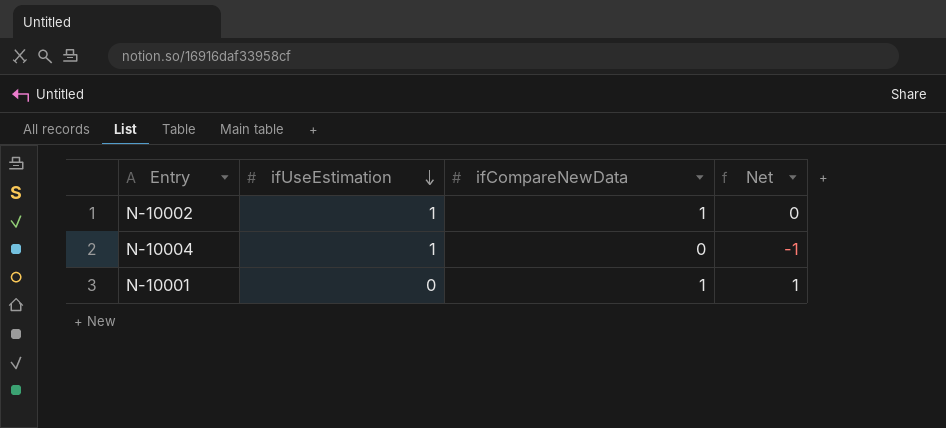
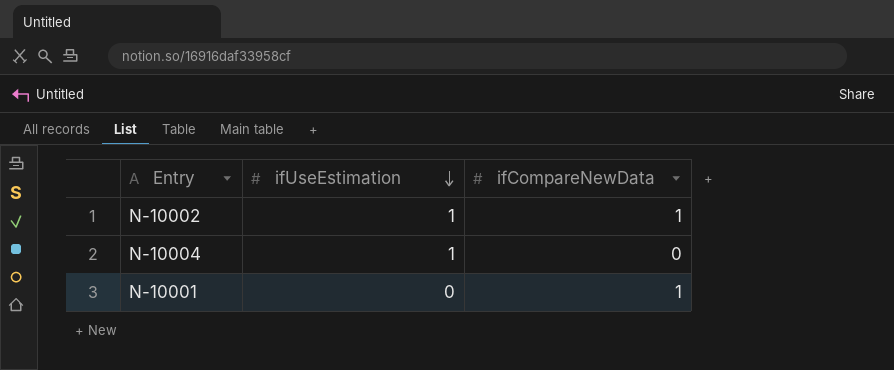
column Net | formula: [ifCompareNewData] - [ifUseEstimation] -> none

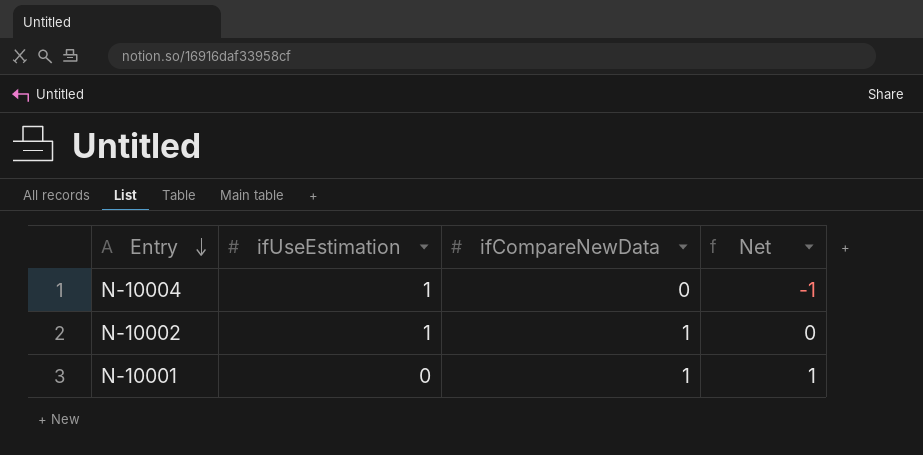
row order: ifUseEstimation descending -> Entry descending
column Net | formula: none -> [ifCompareNewData] - [ifUseEstimation]

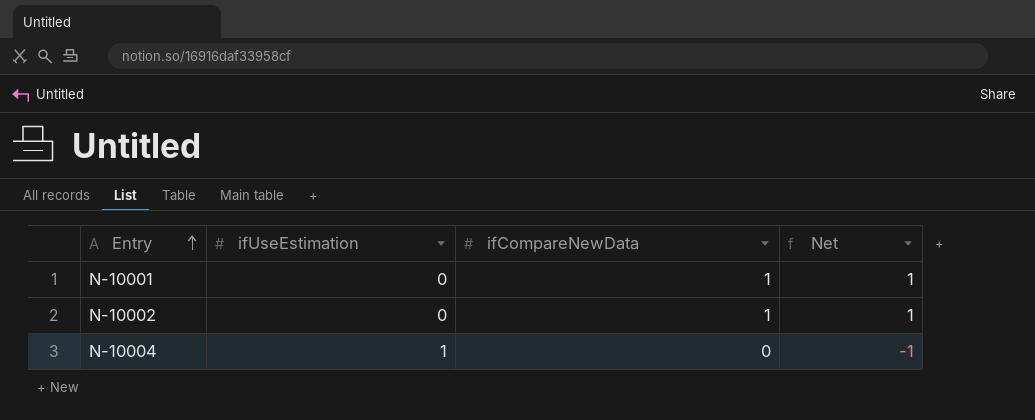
row order: Entry descending -> Entry ascending
N-10002 | ifUseEstimation: 1 -> 0
N-10002 | Net: 0 -> 1

